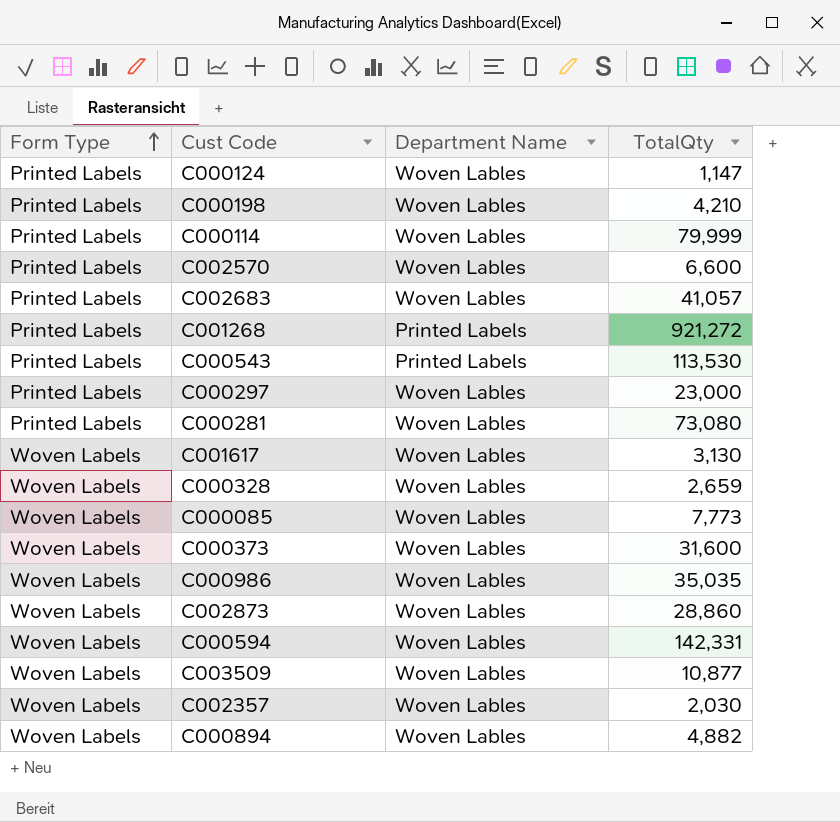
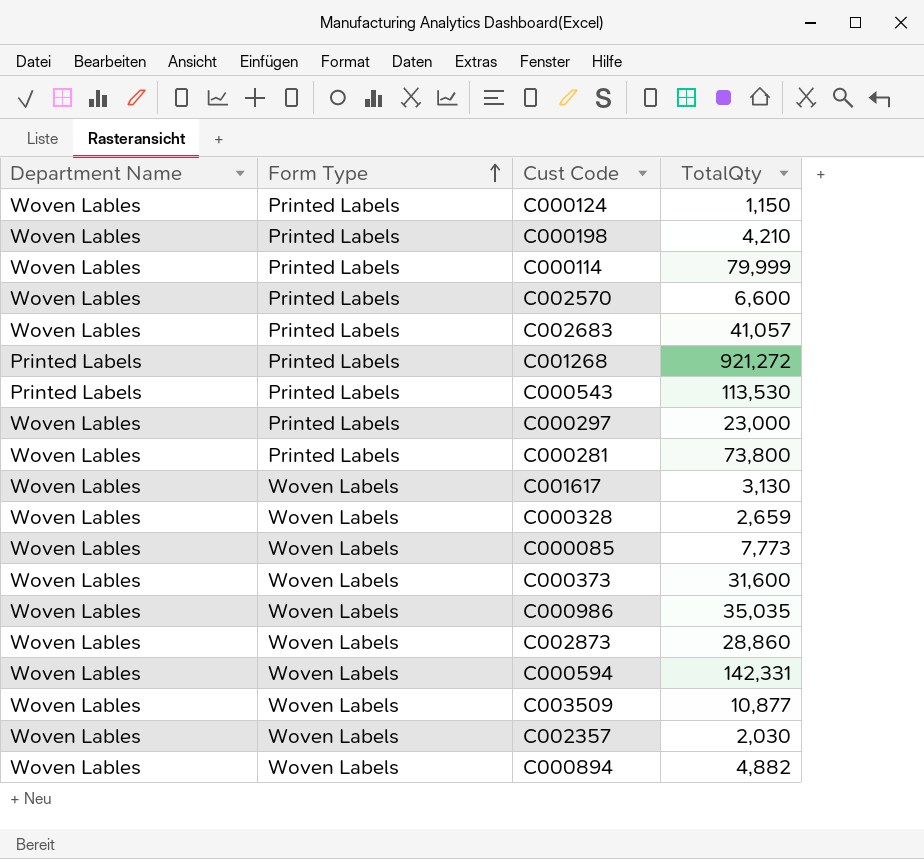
column Department Name | position: 3 -> 1
C000124 | TotalQty: 1,147 -> 1,150
C000281 | TotalQty: 73,080 -> 73,800

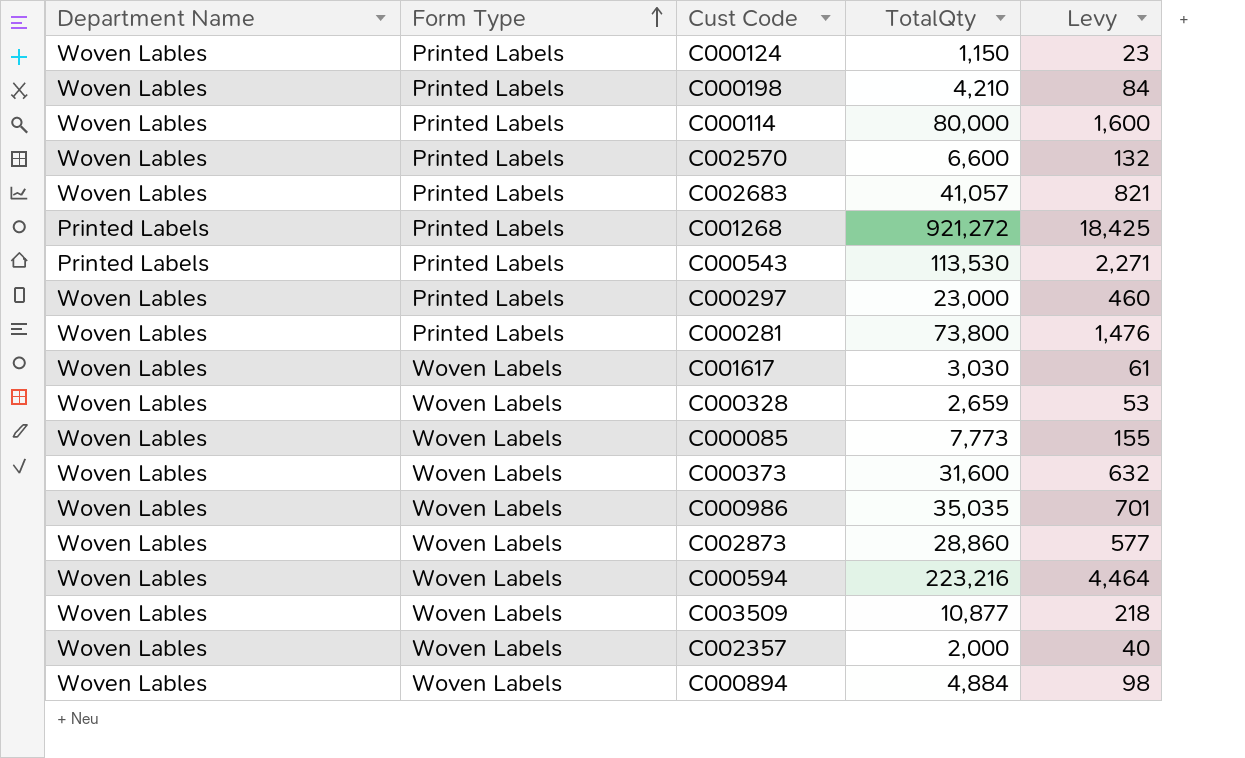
column Levy | formula: none -> [TotalQty] * 0.02
C000114 | TotalQty: 79,999 -> 80,000
C001617 | TotalQty: 3,130 -> 3,030
C000594 | TotalQty: 142,331 -> 223,216
C002357 | TotalQty: 2,030 -> 2,000
C000894 | TotalQty: 4,882 -> 4,884

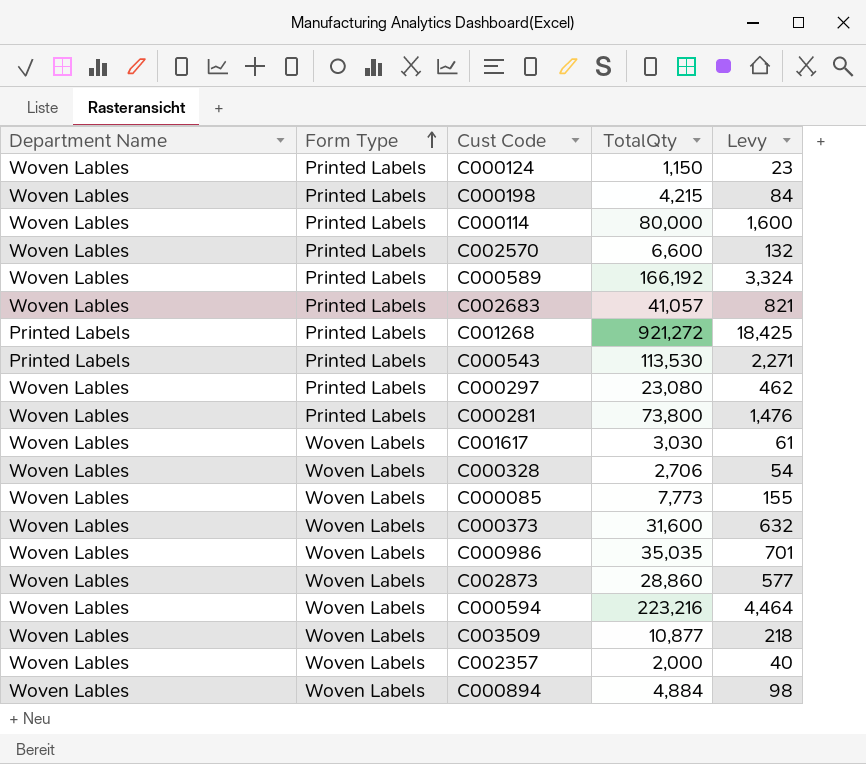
C000198 | TotalQty: 4,210 -> 4,215
row C000589: none -> Woven Lables | Printed Labels | 166,192 | 3,324
C000297 | TotalQty: 23,000 -> 23,080
C000297 | Levy: 460 -> 462
C000328 | TotalQty: 2,659 -> 2,706
C000328 | Levy: 53 -> 54

